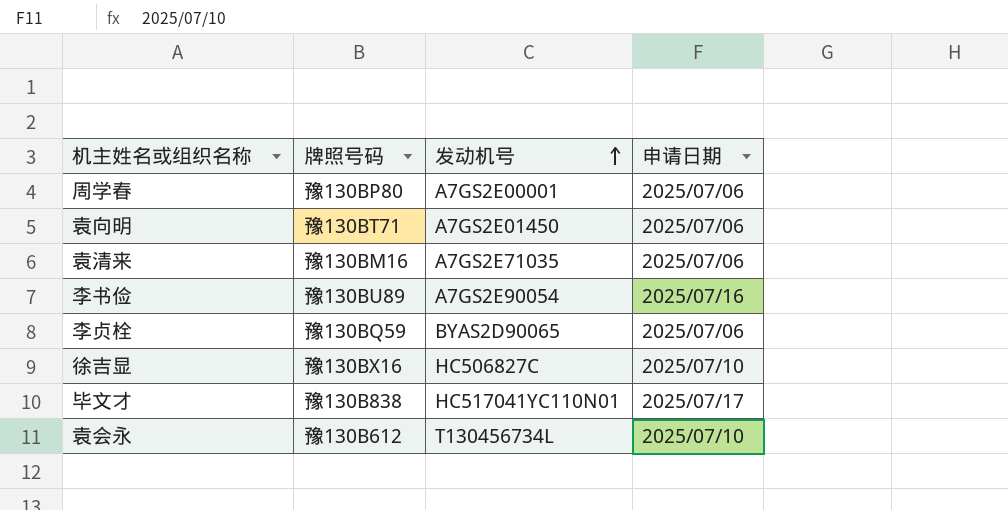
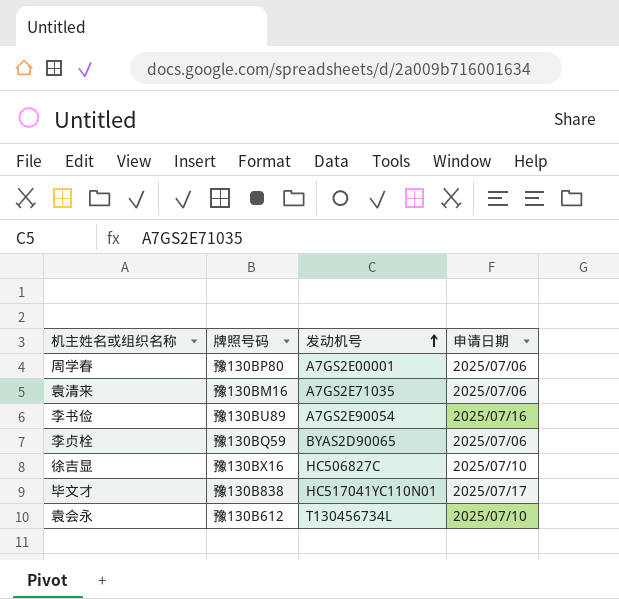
row 袁向明: 豫130BT71 | A7GS2E01450 | 2025/07/06 -> none

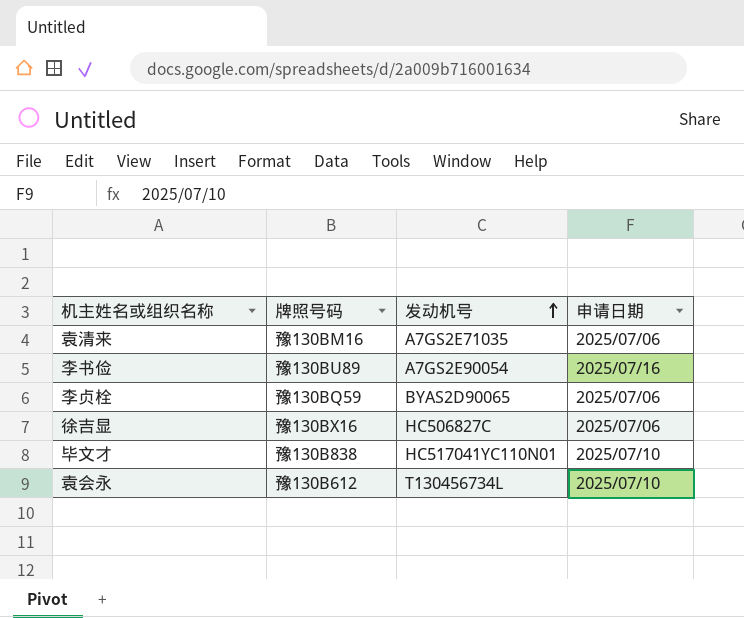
row 周学春: 豫130BP80 | A7GS2E00001 | 2025/07/06 -> none
徐吉显 | 申请日期: 2025/07/10 -> 2025/07/06
毕文才 | 申请日期: 2025/07/17 -> 2025/07/10

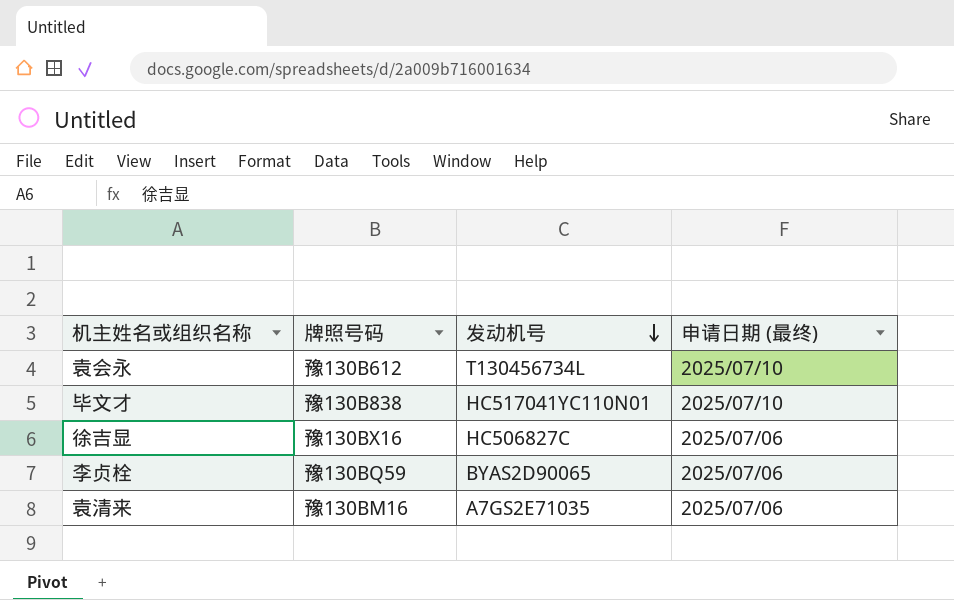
row order: 发动机号 ascending -> 发动机号 descending
column name: 申请日期 -> 申请日期 (最终)
row 李书俭: 豫130BU89 | A7GS2E90054 | 2025/07/16 -> none

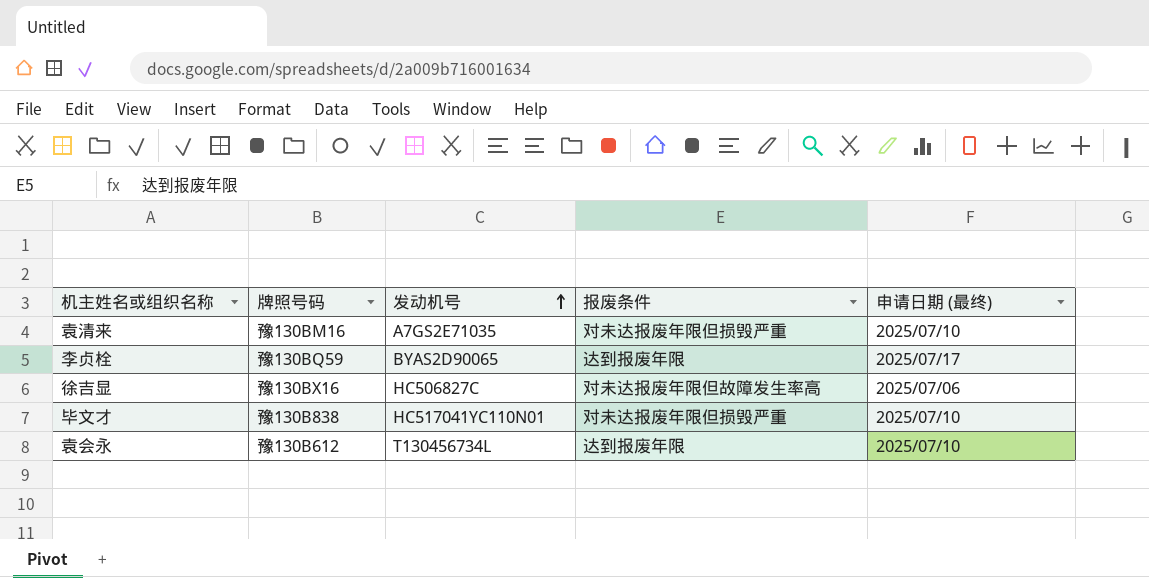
row order: 发动机号 descending -> 发动机号 ascending
column 报废条件 | position: none -> 4
袁清来 | 申请日期 (最终): 2025/07/06 -> 2025/07/10
李贞栓 | 申请日期 (最终): 2025/07/06 -> 2025/07/17

